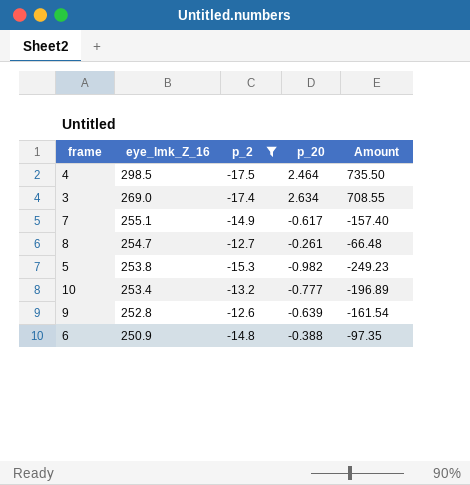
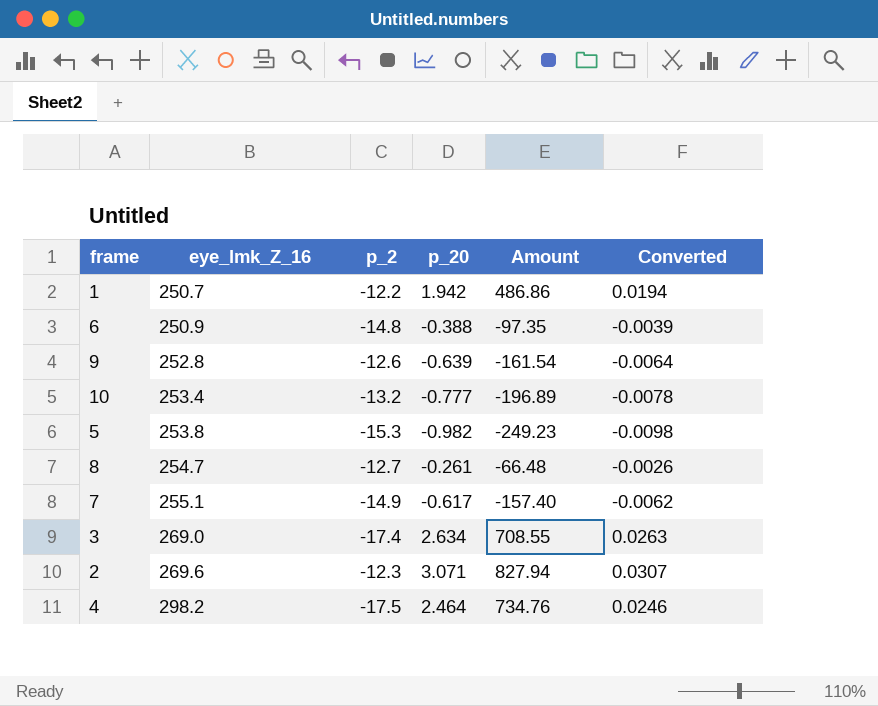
filter: p_2 <= -12.6 -> none
row order: eye_lmk_Z_16 descending -> eye_lmk_Z_16 ascending
column Converted | formula: none -> [p_20] * 0.01
4 | eye_lmk_Z_16: 298.5 -> 298.2
4 | Amount: 735.50 -> 734.76

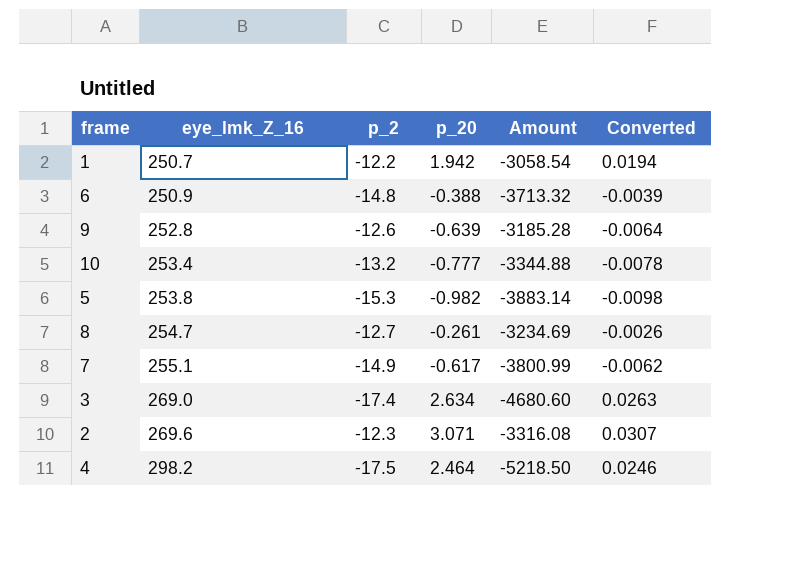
column Amount | formula: [eye_lmk_Z_16] * [p_20] -> [eye_lmk_Z_16] * [p_2]

